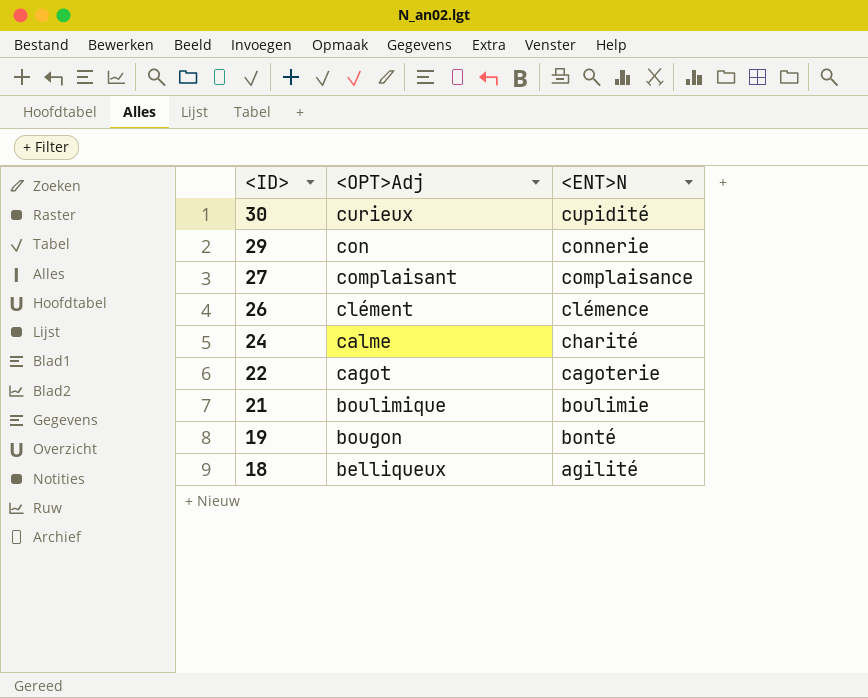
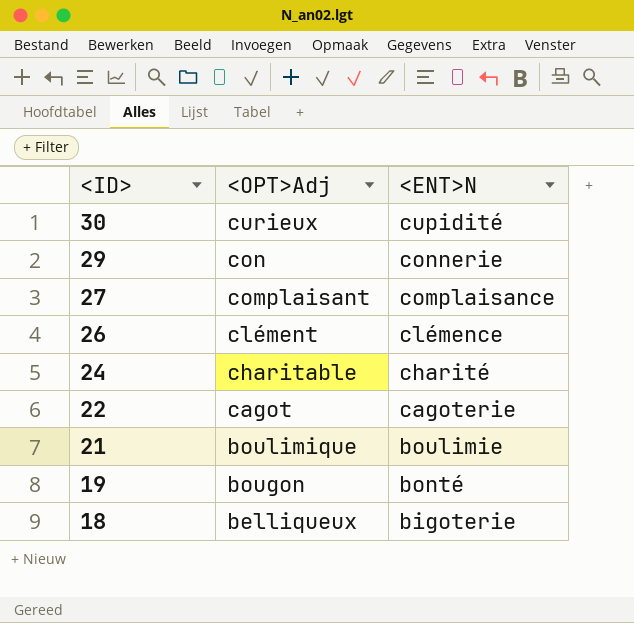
24 | <OPT>Adj: calme -> charitable
18 | <ENT>N: agilité -> bigoterie

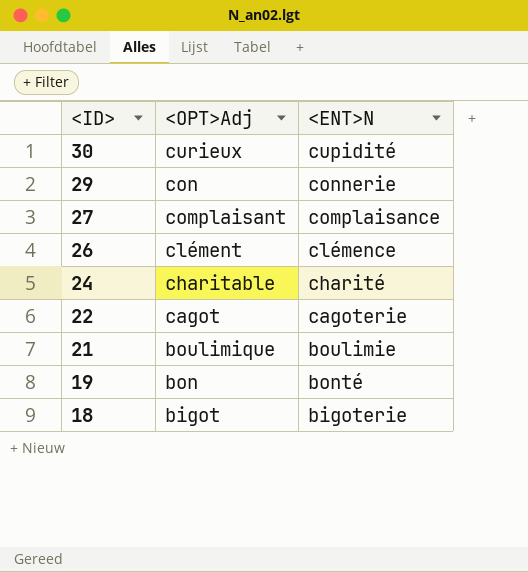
19 | <OPT>Adj: bougon -> bon
18 | <OPT>Adj: belliqueux -> bigot

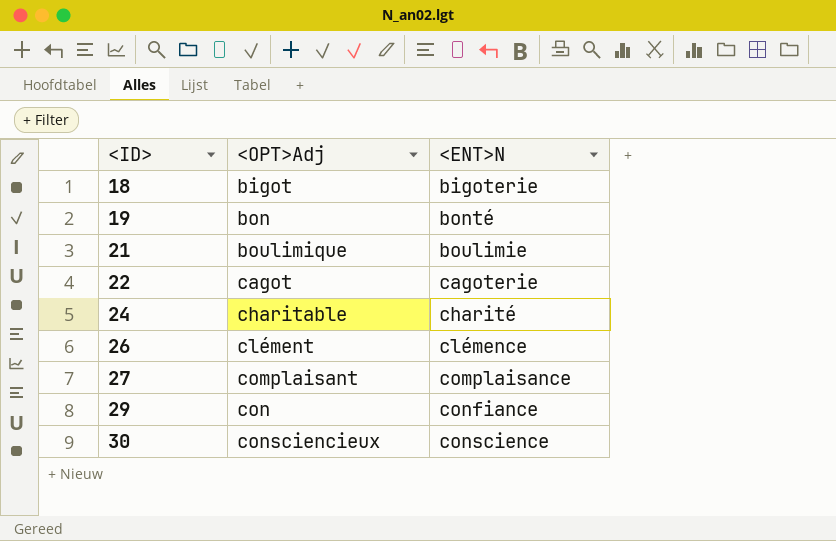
row order: <ID> descending -> <ID> ascending
29 | <ENT>N: connerie -> confiance
30 | <OPT>Adj: curieux -> consciencieux
30 | <ENT>N: cupidité -> conscience

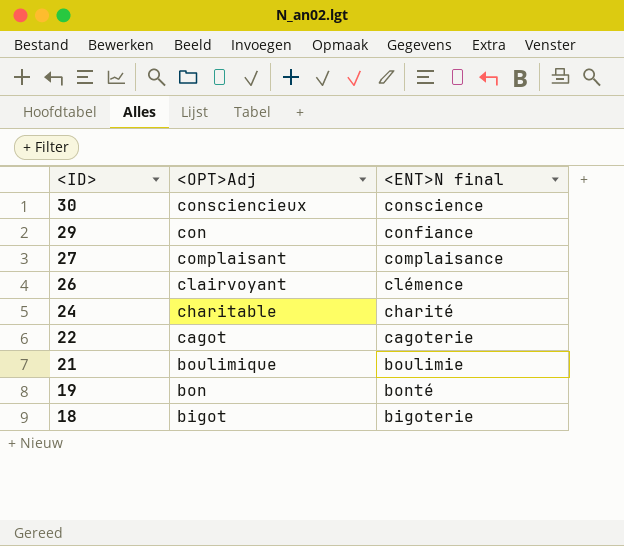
row order: <ID> ascending -> <ID> descending
column name: <ENT>N -> <ENT>N final
26 | <OPT>Adj: clément -> clairvoyant

